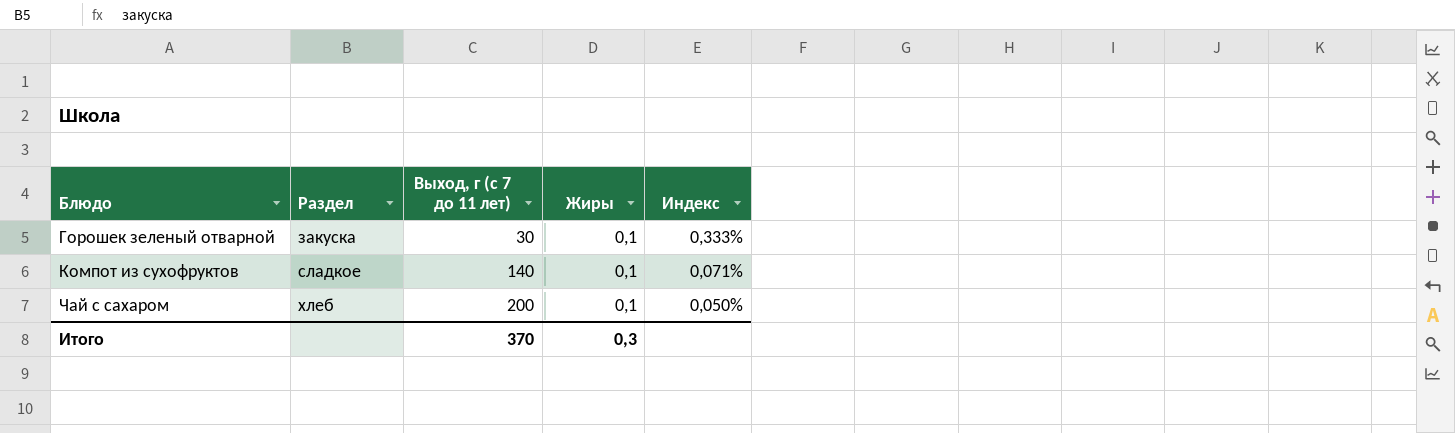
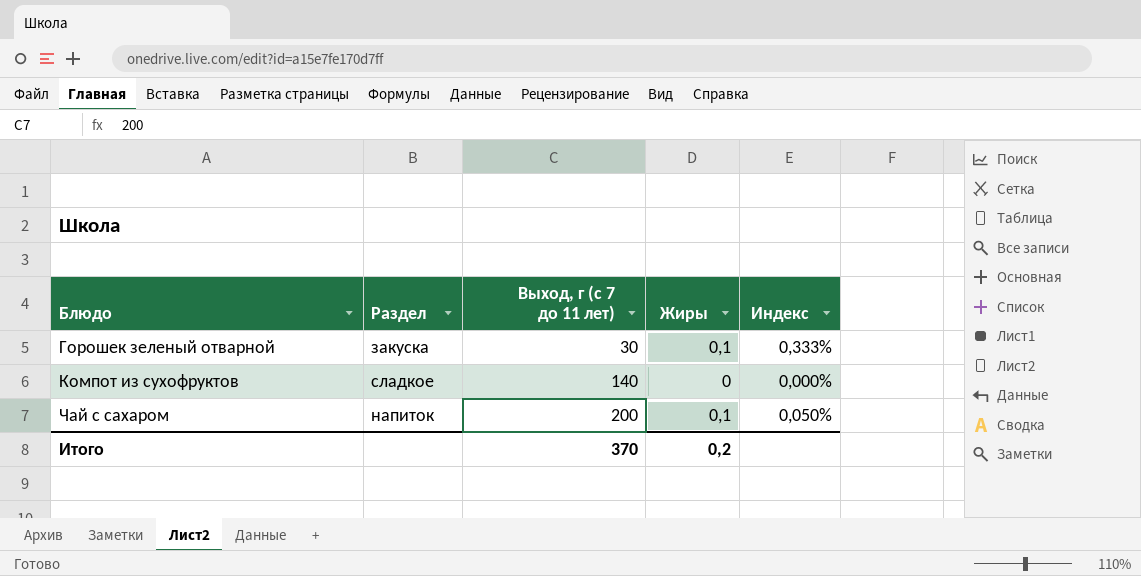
Компот из сухофруктов | Жиры: 0,1 -> 0
Компот из сухофруктов | Индекс: 0,071% -> 0,000%
Чай с сахаром | Раздел: хлеб -> напиток
Итого | Жиры: 0,3 -> 0,2

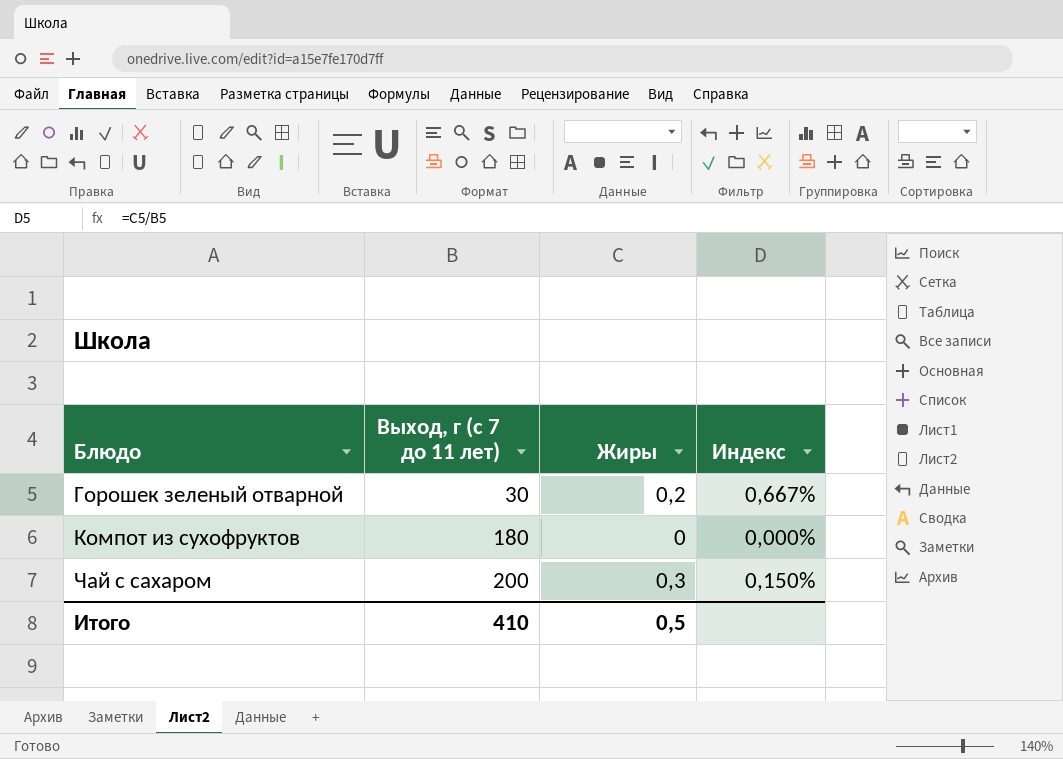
column Раздел | position: 2 -> none
Горошек зеленый отварной | Жиры: 0,1 -> 0,2
Горошек зеленый отварной | Индекс: 0,333% -> 0,667%
Компот из сухофруктов | Выход, г (с 7 до 11 лет): 140 -> 180
Чай с сахаром | Жиры: 0,1 -> 0,3
Чай с сахаром | Индекс: 0,050% -> 0,150%
Итого | Выход, г (с 7 до 11 лет): 370 -> 410
Итого | Жиры: 0,2 -> 0,5

